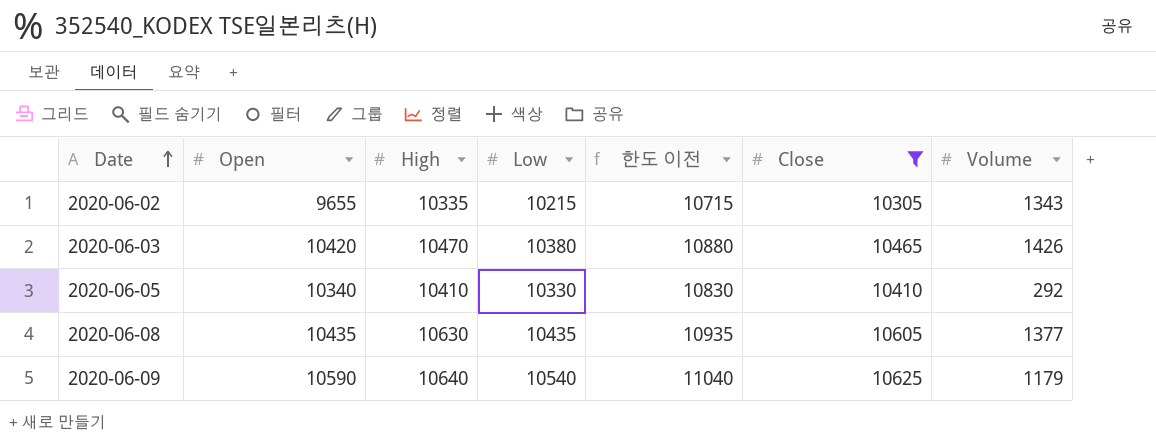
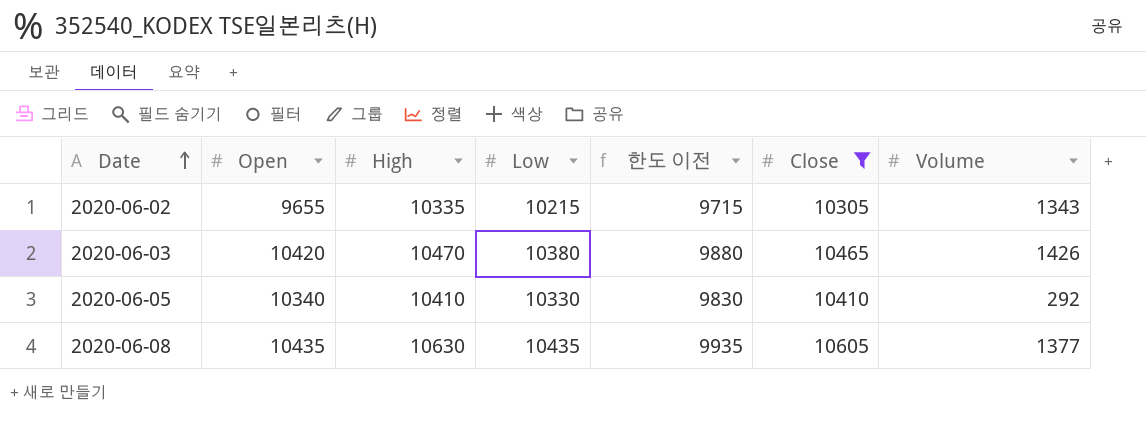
column 한도 이전 | formula: [Low] + 500 -> [Low] - 500
row 2020-06-09: 10590 | 10640 | 10540 | 11040 | 10625 | 1179 -> none

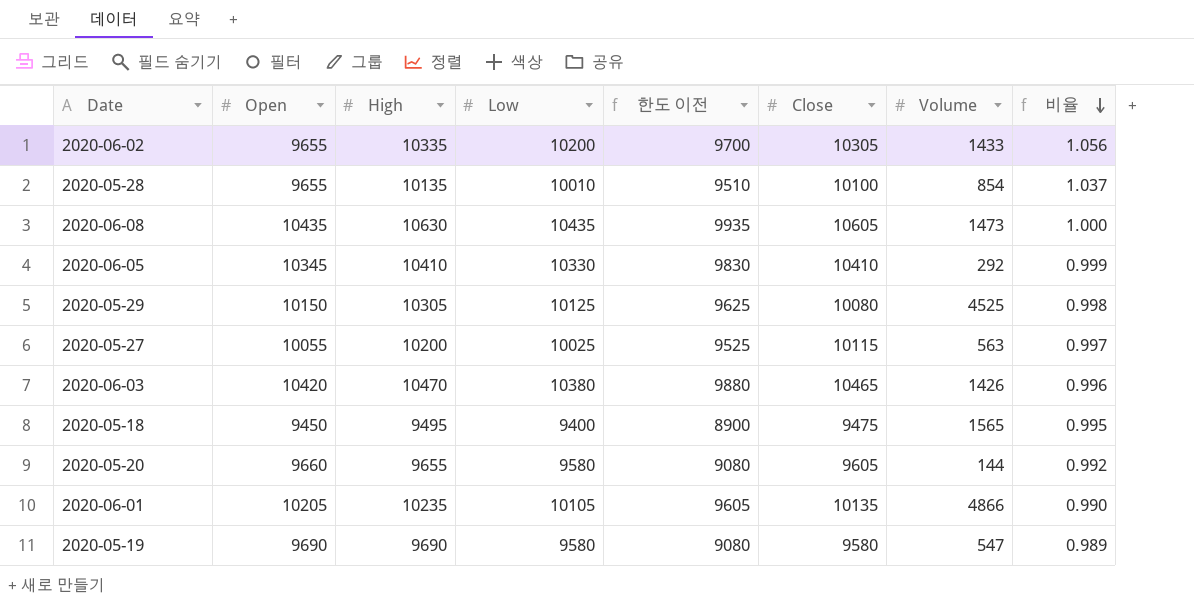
filter: Close >= 10305 -> none
row order: Date ascending -> 비율 descending
column 비율 | formula: none -> [Low] / [Open]
2020-06-02 | Low: 10215 -> 10200
2020-06-02 | 한도 이전: 9715 -> 9700
2020-06-02 | Volume: 1343 -> 1433
2020-06-08 | Volume: 1377 -> 1473
2020-06-05 | Open: 10340 -> 10345

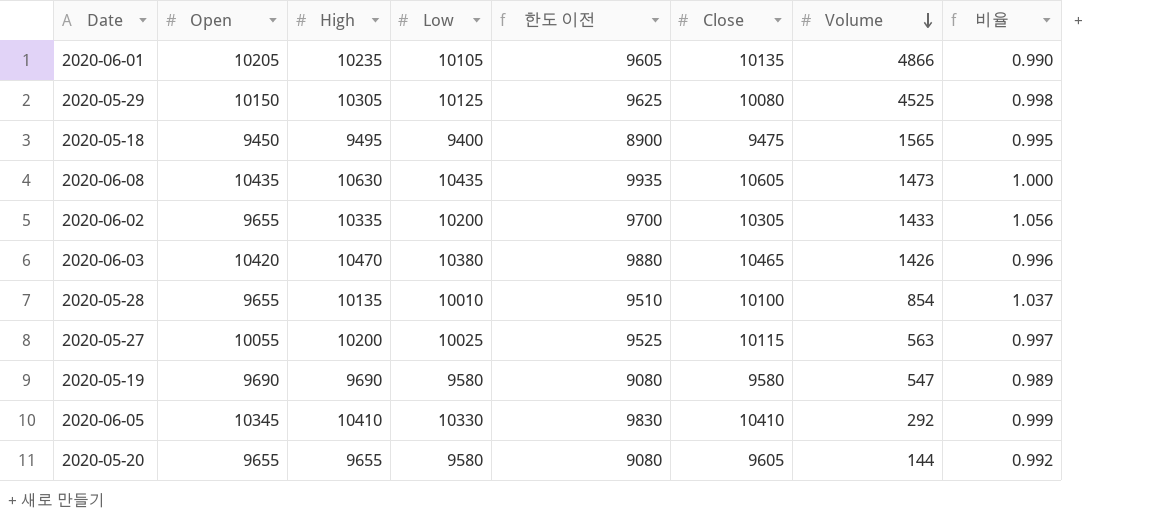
row order: 비율 descending -> Volume descending
2020-05-20 | Open: 9660 -> 9655

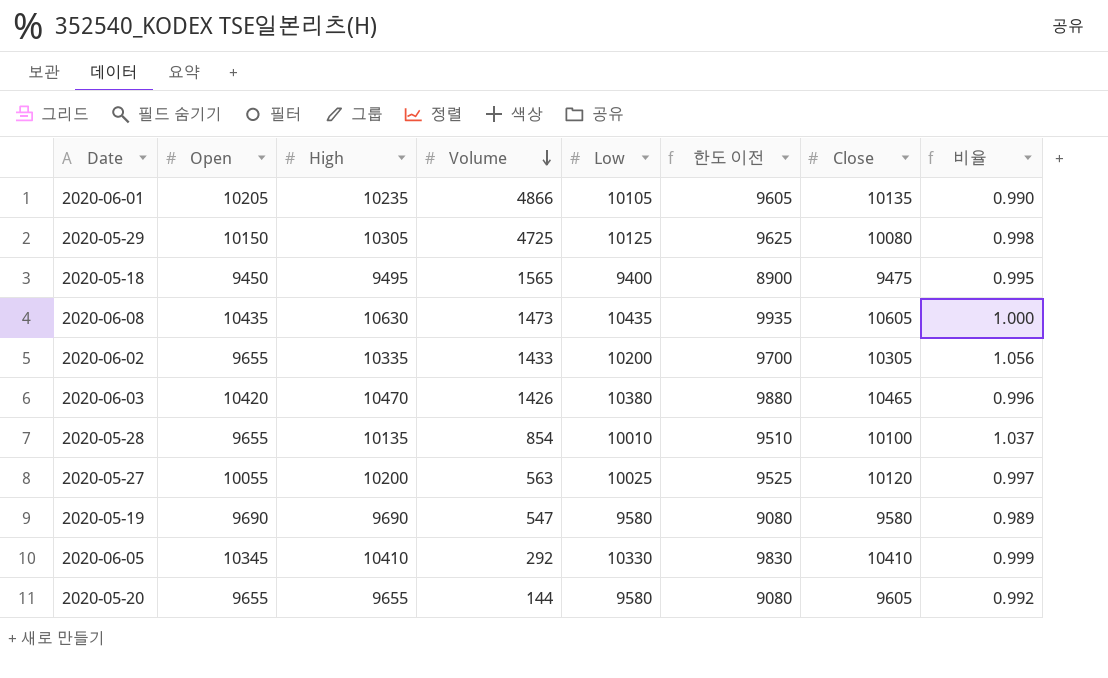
column Volume | position: 7 -> 4
2020-05-29 | Volume: 4525 -> 4725
2020-05-27 | Close: 10115 -> 10120

